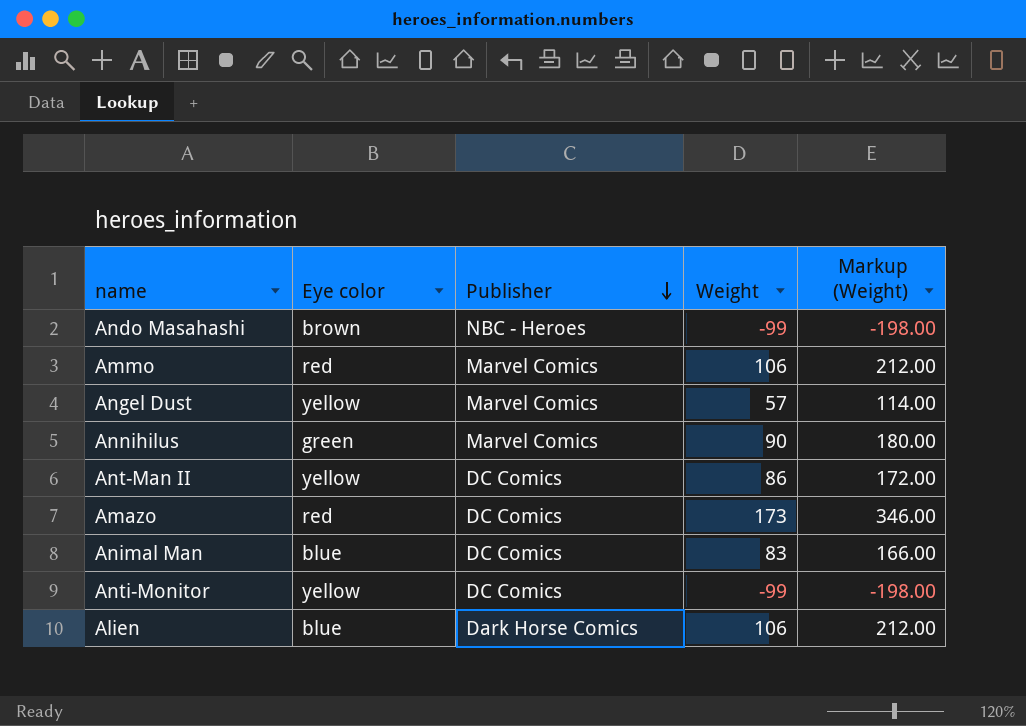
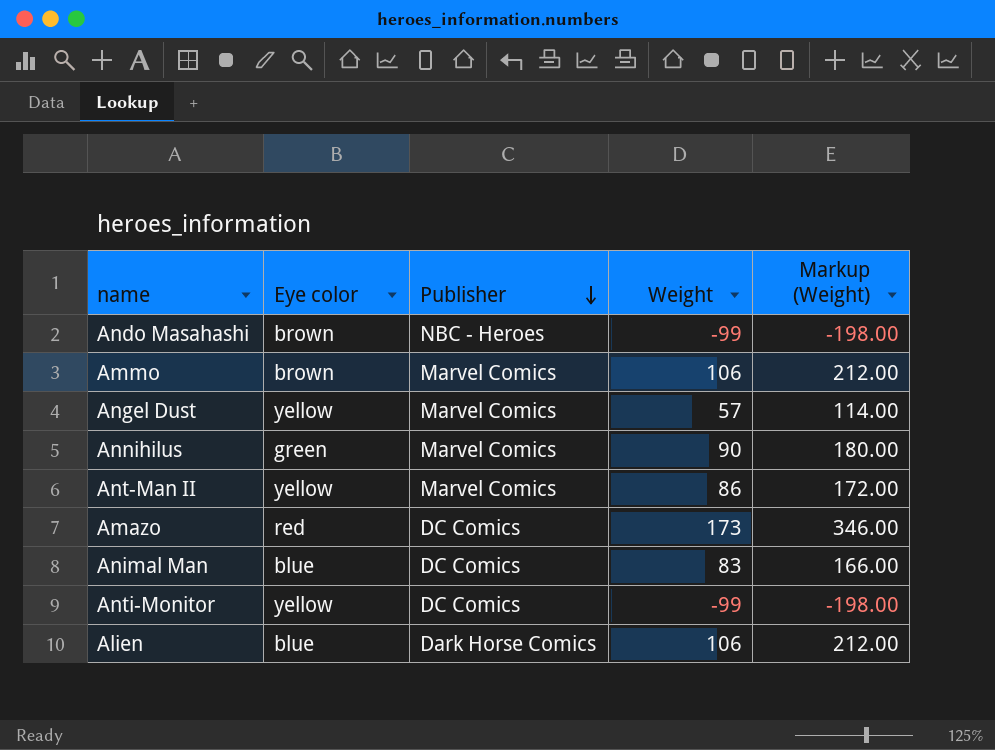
Ammo | Eye color: red -> brown
Ant-Man II | Publisher: DC Comics -> Marvel Comics

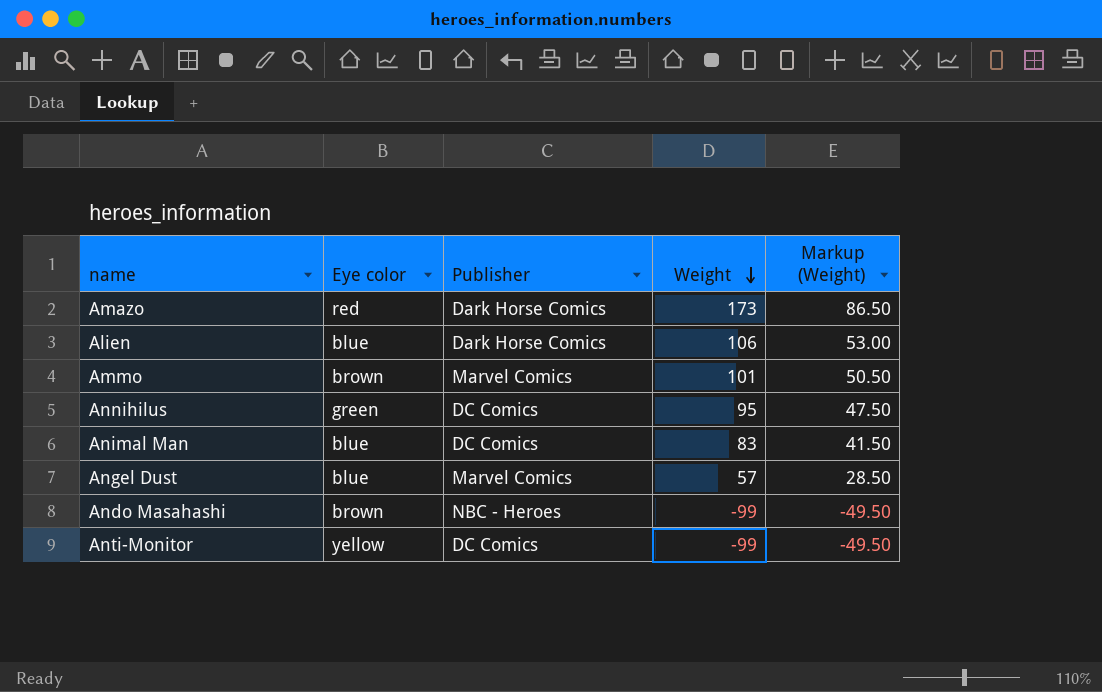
row order: Publisher descending -> Weight descending
column Markup (Weight) | formula: [Weight] * 2 -> [Weight] * 0.5
row Ant-Man II: yellow | Marvel Comics | 86 | 172.00 -> none
Amazo | Publisher: DC Comics -> Dark Horse Comics
Ammo | Weight: 106 -> 101
Annihilus | Publisher: Marvel Comics -> DC Comics
Annihilus | Weight: 90 -> 95
Angel Dust | Eye color: yellow -> blue

